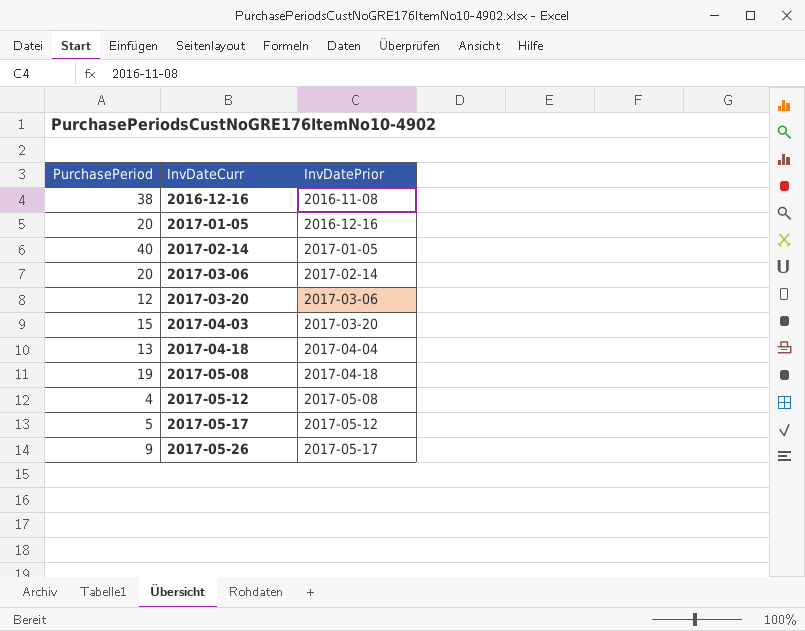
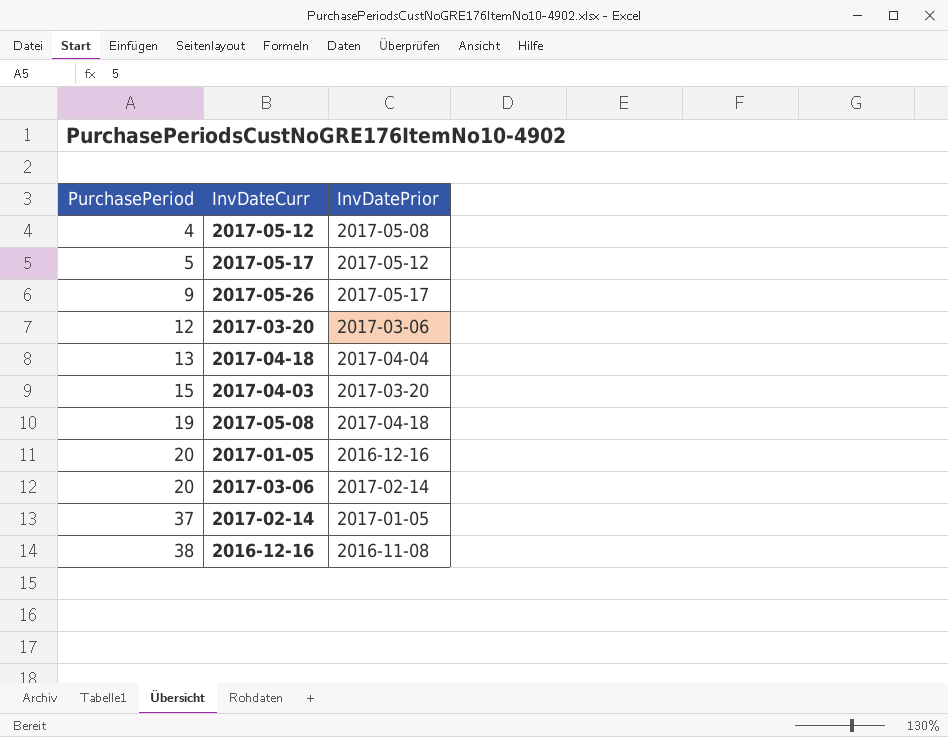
row order: InvDateCurr ascending -> PurchasePeriod ascending
2017-02-14 | PurchasePeriod: 40 -> 37

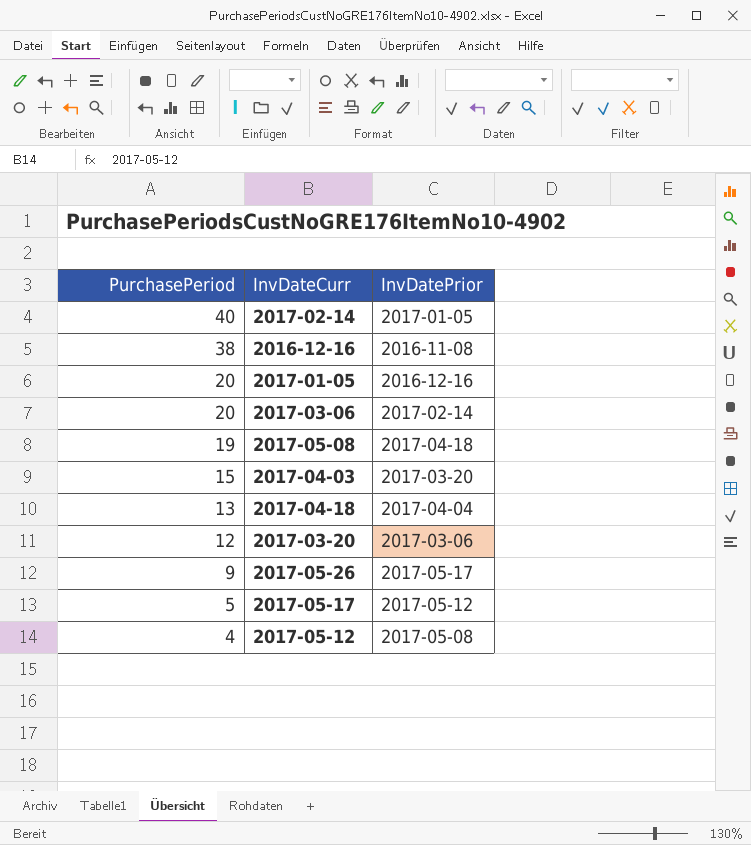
row order: PurchasePeriod ascending -> PurchasePeriod descending
2017-02-14 | PurchasePeriod: 37 -> 40

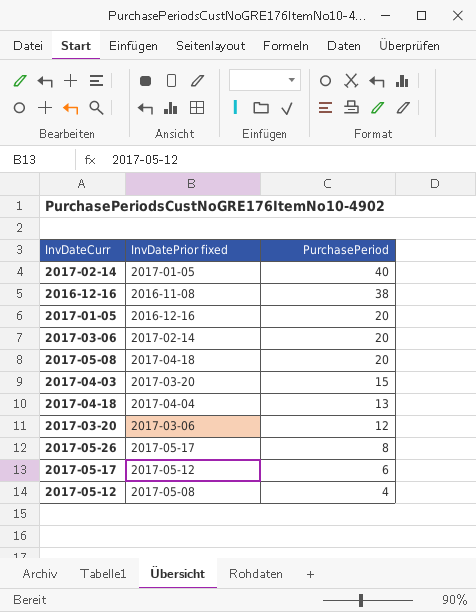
column name: InvDatePrior -> InvDatePrior fixed
column PurchasePeriod | position: 1 -> 3
2017-05-08 | PurchasePeriod: 19 -> 20
2017-05-26 | PurchasePeriod: 9 -> 8
2017-05-17 | PurchasePeriod: 5 -> 6

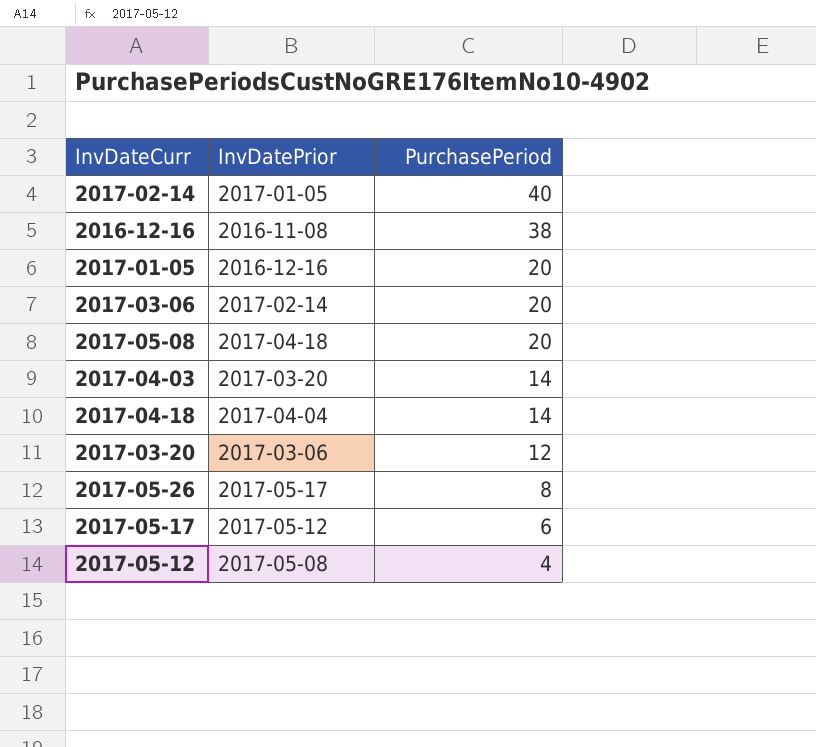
column name: InvDatePrior fixed -> InvDatePrior
2017-04-03 | PurchasePeriod: 15 -> 14
2017-04-18 | PurchasePeriod: 13 -> 14

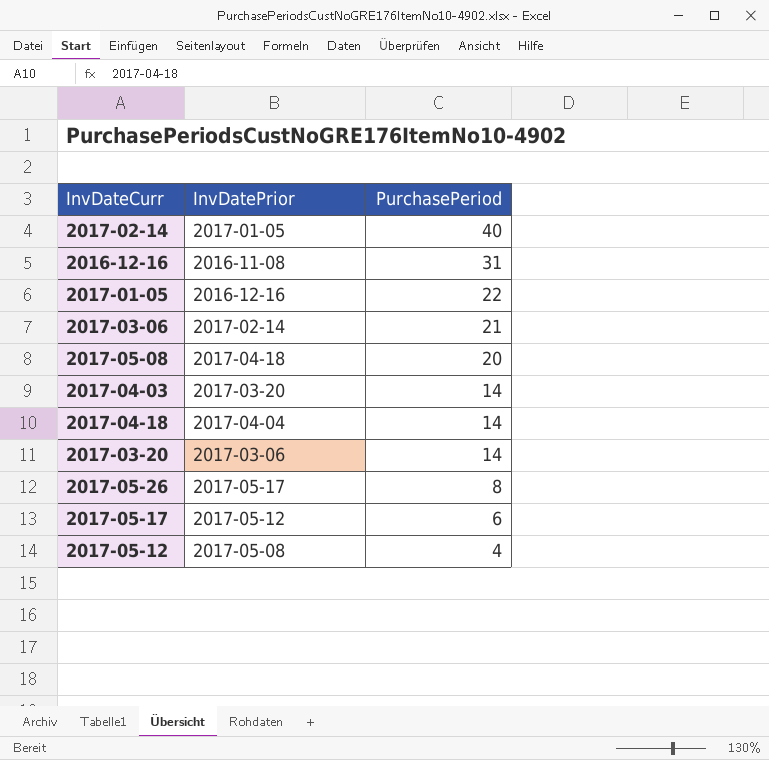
2016-12-16 | PurchasePeriod: 38 -> 31
2017-01-05 | PurchasePeriod: 20 -> 22
2017-03-06 | PurchasePeriod: 20 -> 21
2017-03-20 | PurchasePeriod: 12 -> 14

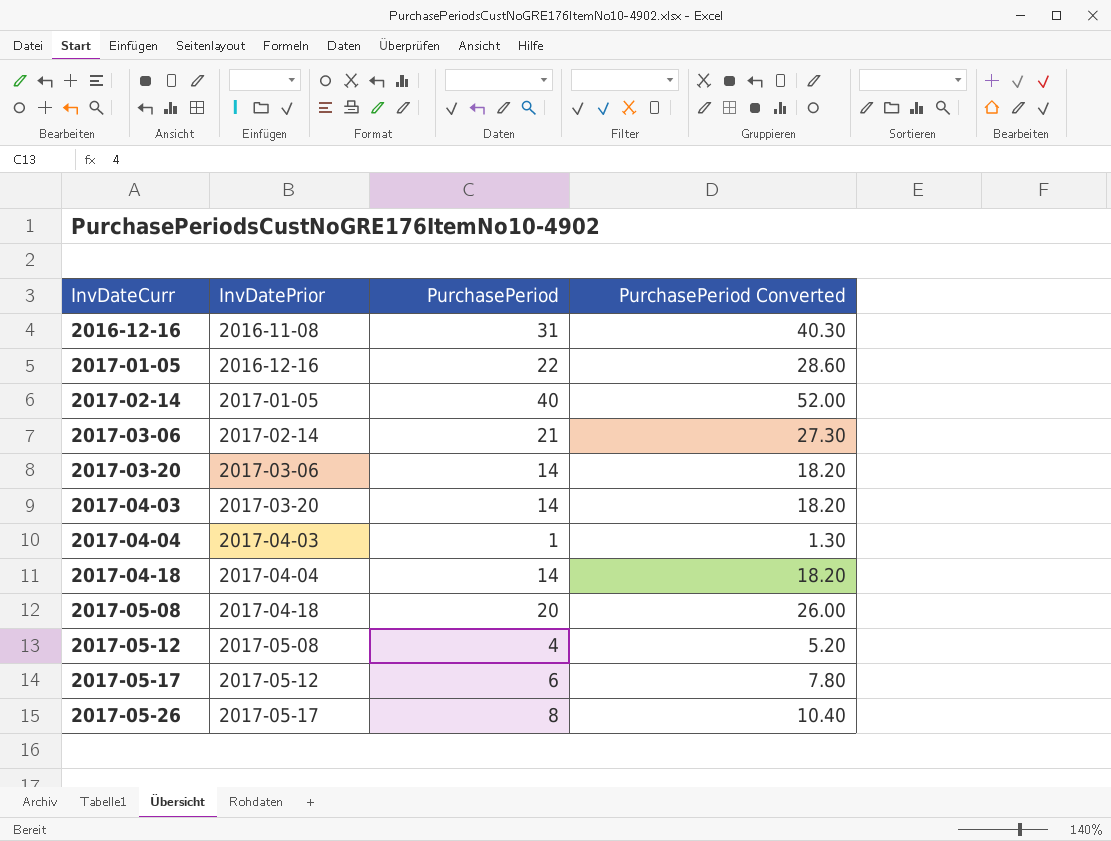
row order: PurchasePeriod descending -> InvDateCurr ascending
column PurchasePeriod Converted | formula: none -> [PurchasePeriod] * 1.3
row 2017-04-04: none -> 2017-04-03 | 1 | 1.30

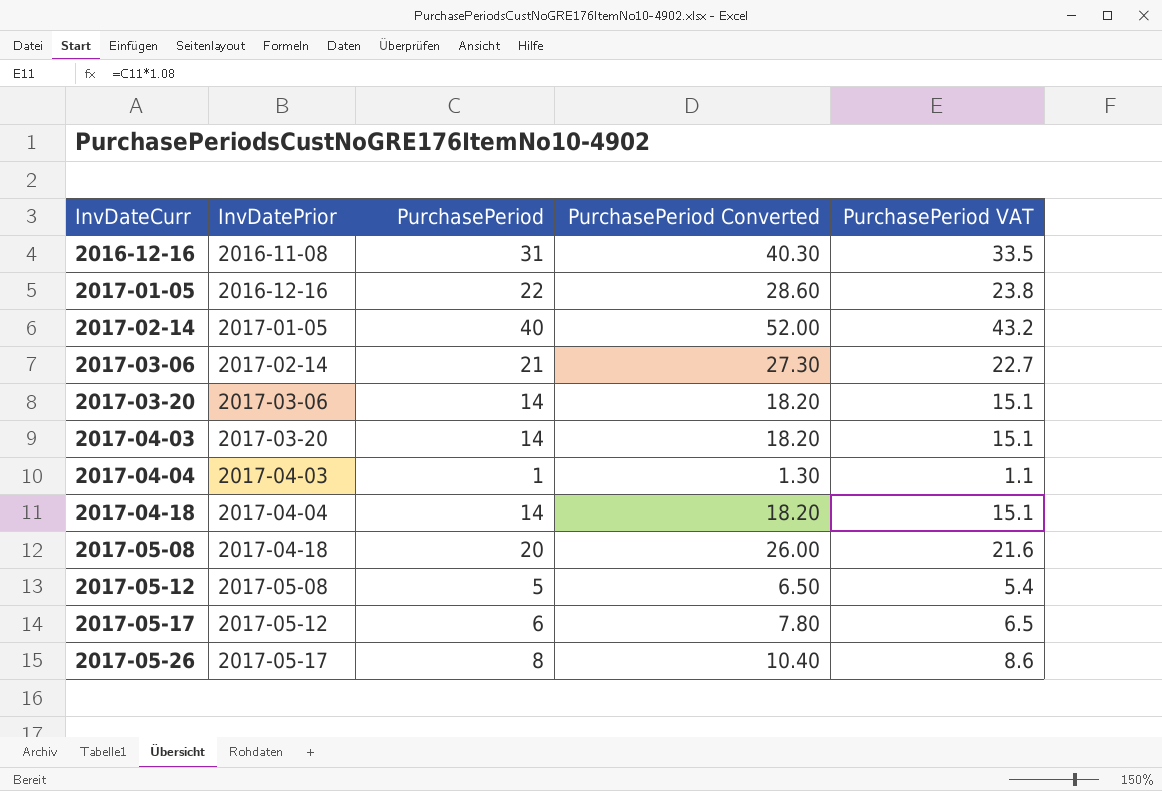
column PurchasePeriod VAT | formula: none -> [PurchasePeriod] * 1.08
2017-05-12 | PurchasePeriod: 4 -> 5
2017-05-12 | PurchasePeriod Converted: 5.20 -> 6.50

